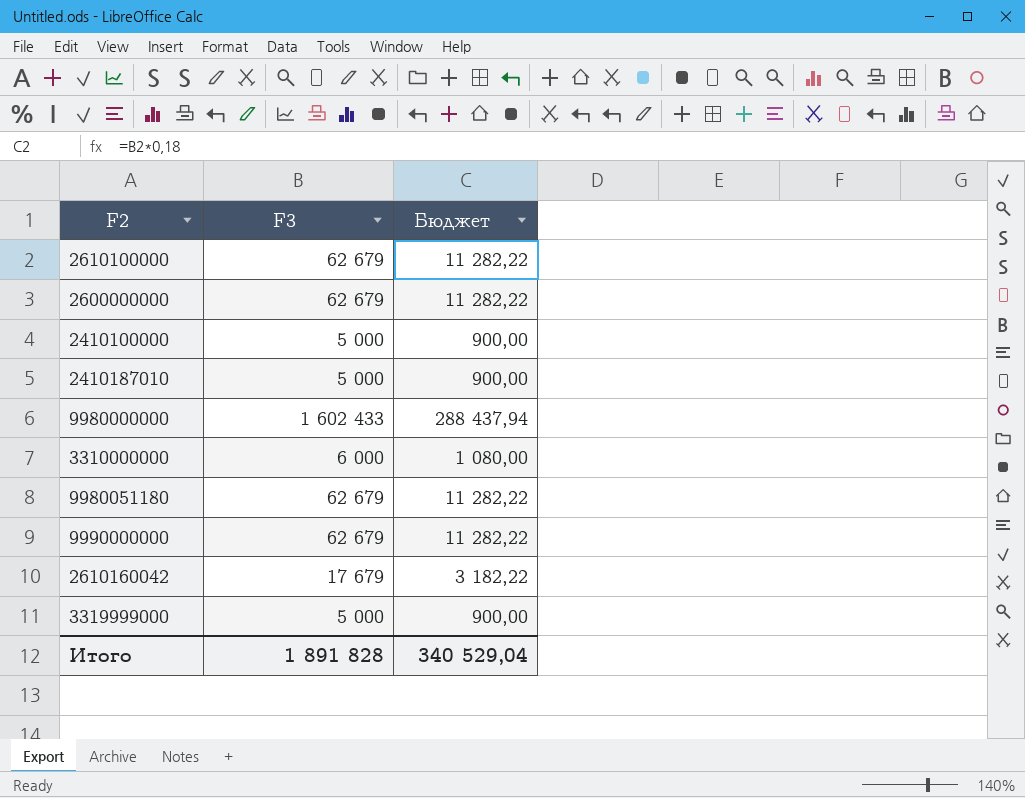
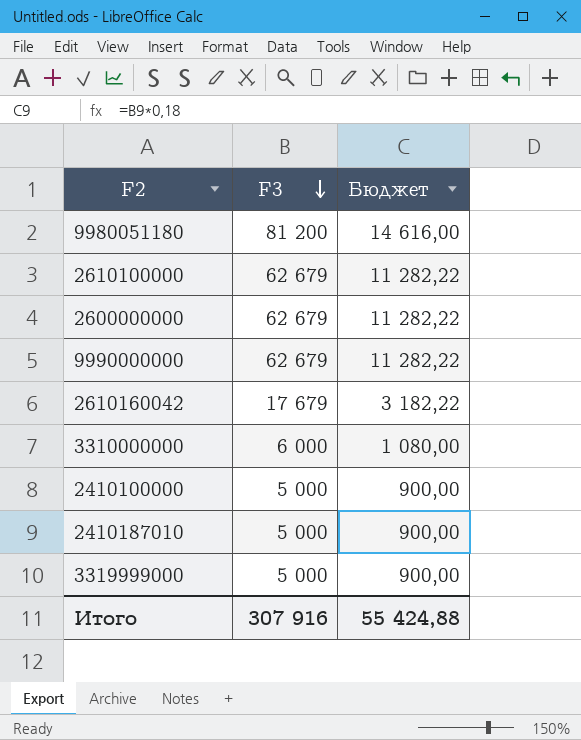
row order: none -> F3 descending
row 9980000000: 1 602 433 | 288 437,94 -> none
9980051180 | F3: 62 679 -> 81 200
9980051180 | Бюджет: 11 282,22 -> 14 616,00
Итого | F3: 1 891 828 -> 307 916
Итого | Бюджет: 340 529,04 -> 55 424,88

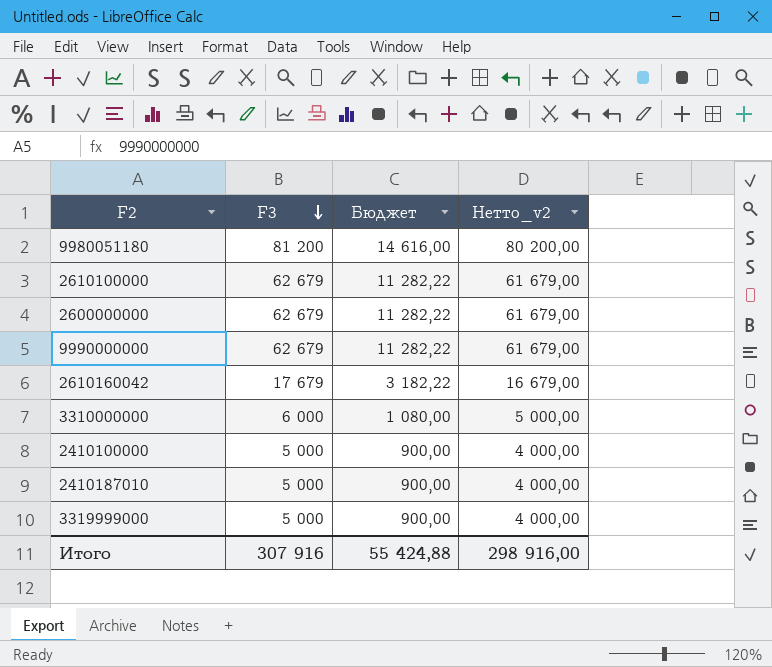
column Нетто_v2 | formula: none -> [F3] - 1000

